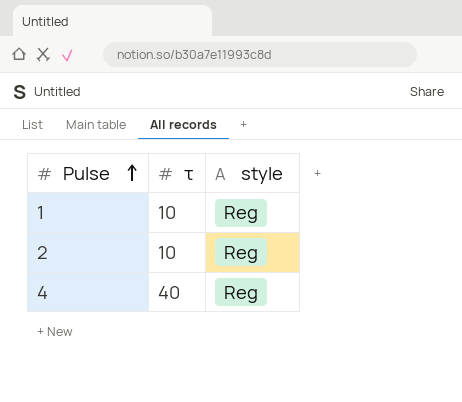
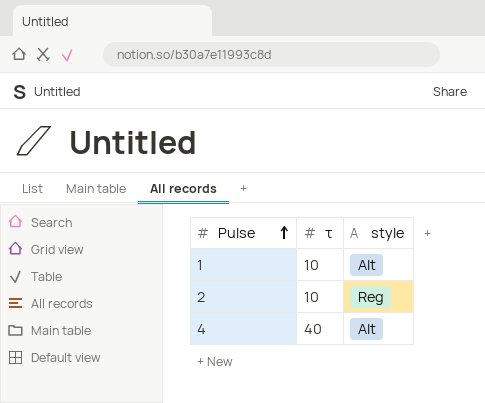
1 | style: Reg -> Alt
4 | style: Reg -> Alt

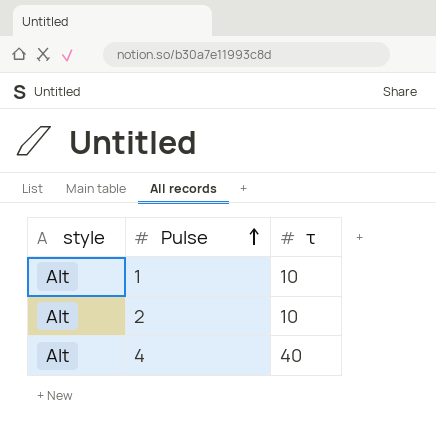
column style | position: 3 -> 1
2 | style: Reg -> Alt

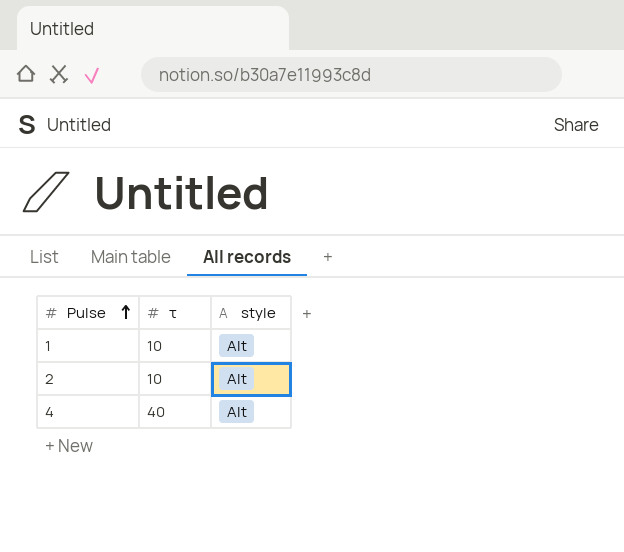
column style | position: 1 -> 3

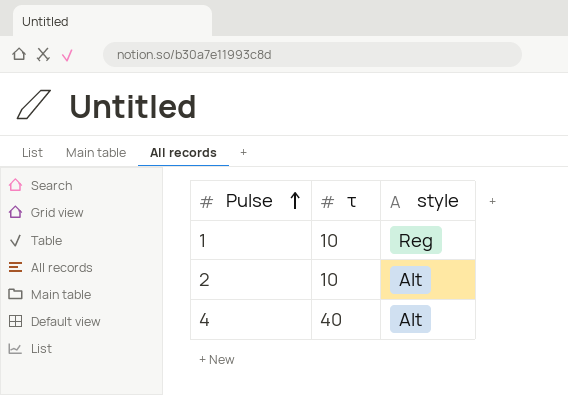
1 | style: Alt -> Reg

